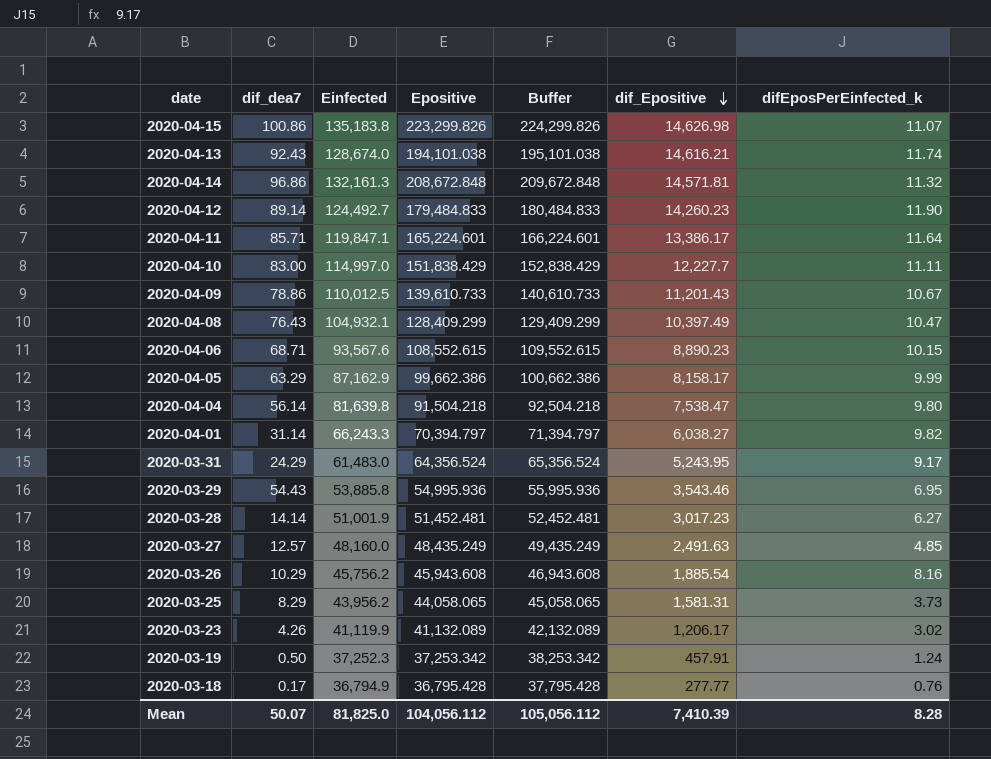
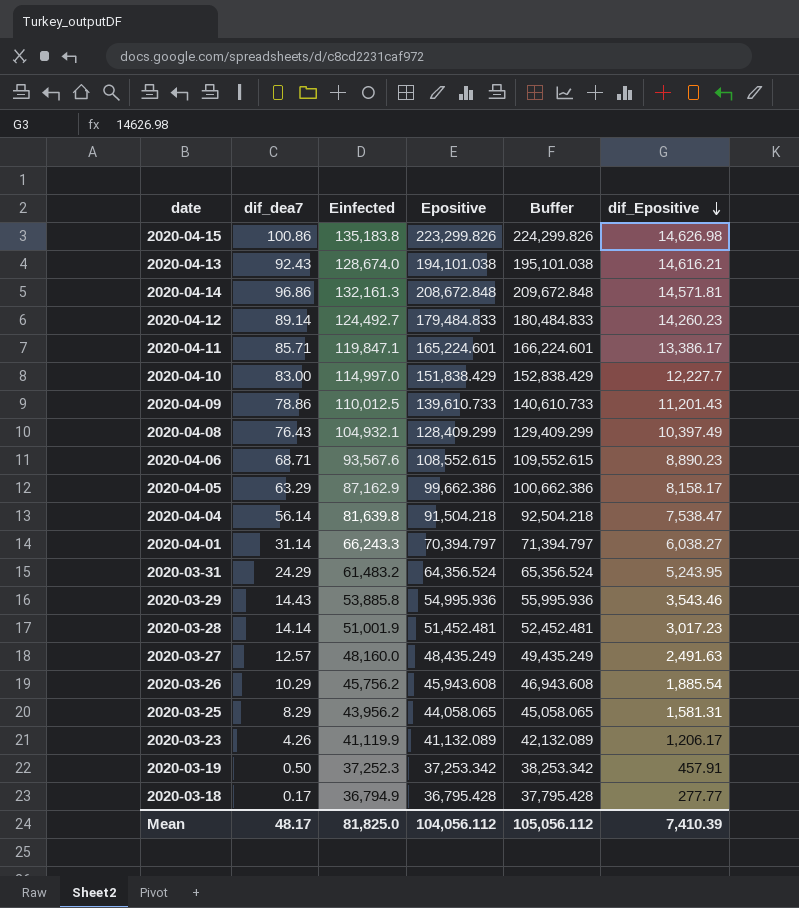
column difEposPerEinfected_k | position: 7 -> none
2020-03-31 | Einfected: 61,483.0 -> 61,483.2
2020-03-29 | dif_dea7: 54.43 -> 14.43
Mean | dif_dea7: 50.07 -> 48.17

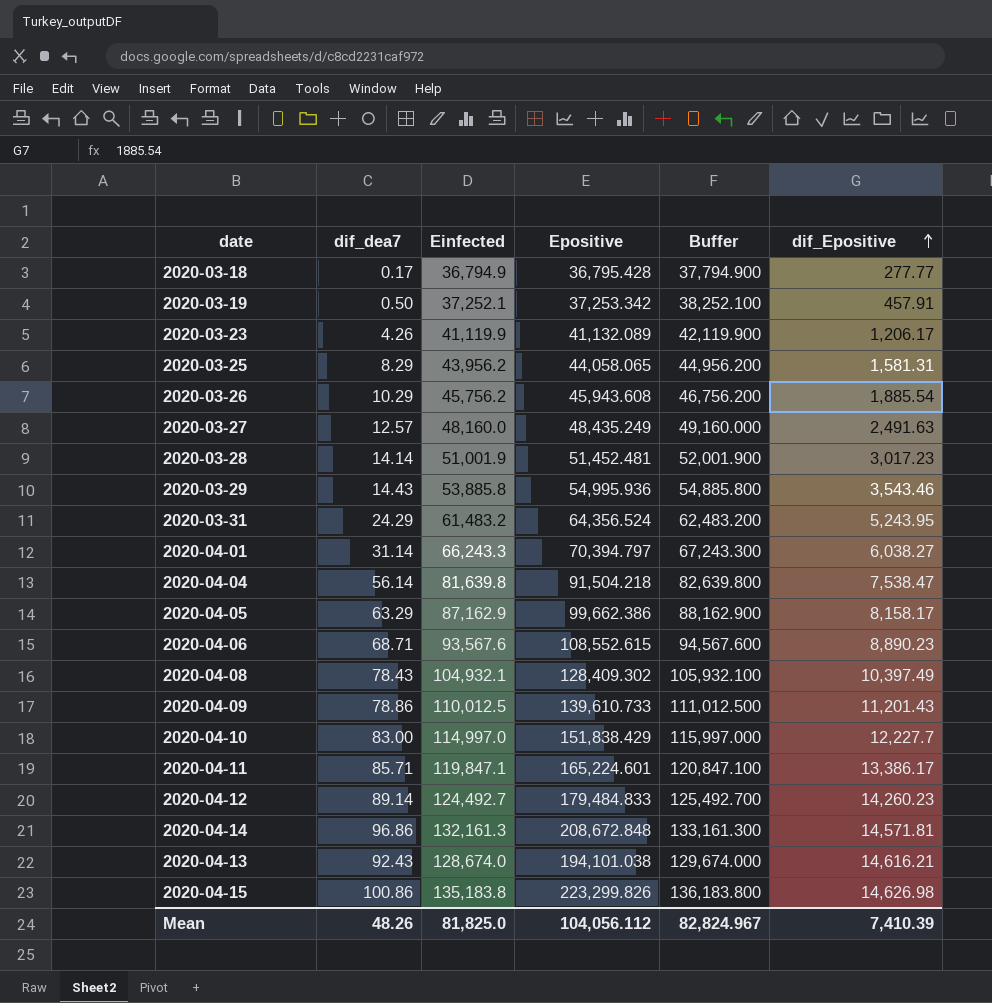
row order: dif_Epositive descending -> dif_Epositive ascending
column Buffer | formula: [Epositive] + 1000 -> [Einfected] + 1000
2020-03-19 | Einfected: 37,252.3 -> 37,252.1
2020-04-08 | dif_dea7: 76.43 -> 78.43
2020-04-08 | Epositive: 128,409.299 -> 128,409.302
Mean | dif_dea7: 48.17 -> 48.26
Mean | Buffer: 105,056.112 -> 82,824.967

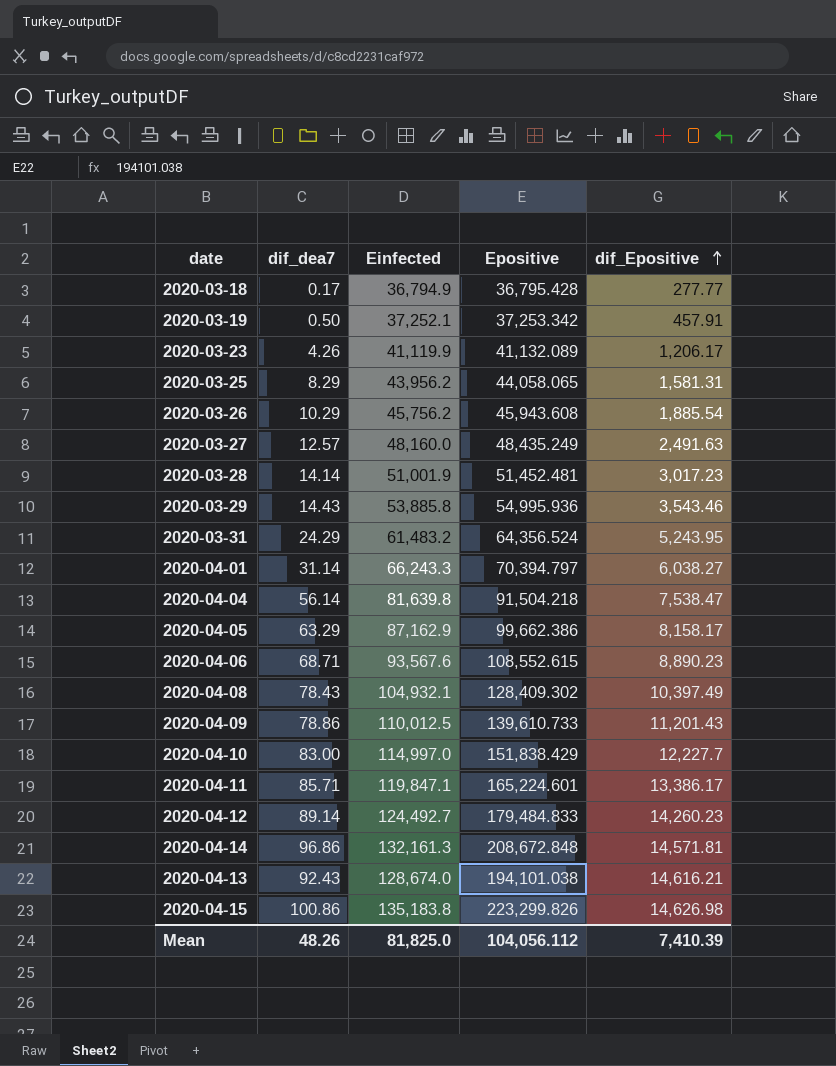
column Buffer | formula: [Einfected] + 1000 -> none

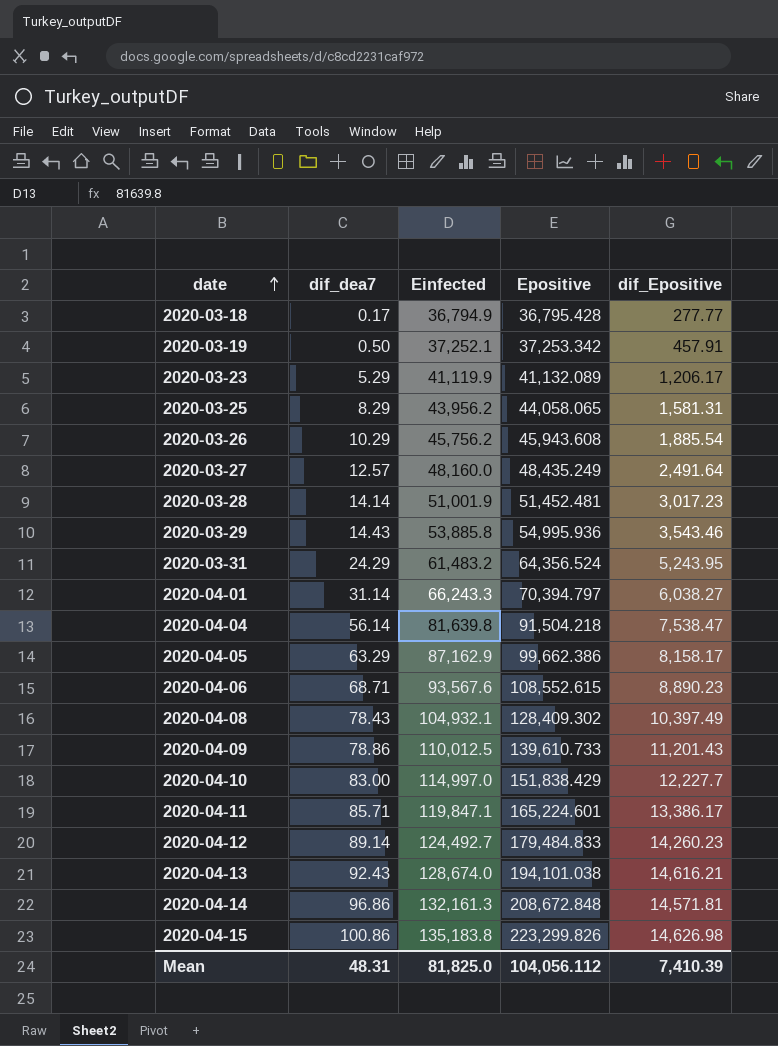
row order: dif_Epositive ascending -> date ascending
2020-03-23 | dif_dea7: 4.26 -> 5.29
2020-03-27 | dif_Epositive: 2,491.63 -> 2,491.64
Mean | dif_dea7: 48.26 -> 48.31

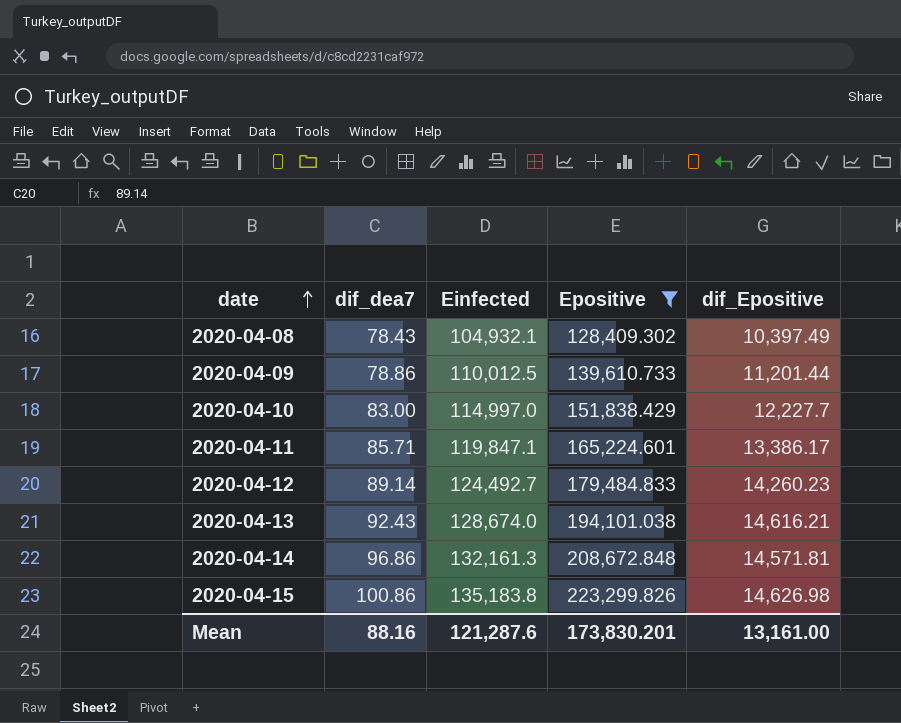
filter: none -> Epositive >= 128,409.302
2020-04-09 | dif_Epositive: 11,201.43 -> 11,201.44
Mean | dif_dea7: 48.31 -> 88.16
Mean | Einfected: 81,825.0 -> 121,287.6
Mean | Epositive: 104,056.112 -> 173,830.201
Mean | dif_Epositive: 7,410.39 -> 13,161.00

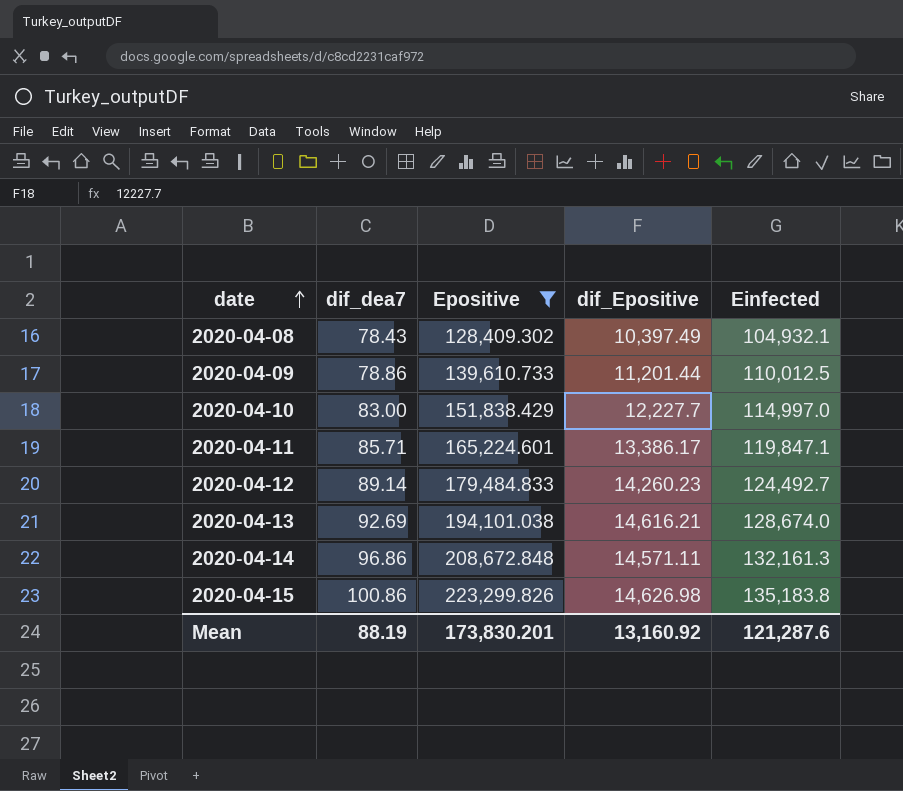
column Einfected | position: 3 -> 5
2020-04-13 | dif_dea7: 92.43 -> 92.69
2020-04-14 | dif_Epositive: 14,571.81 -> 14,571.11
Mean | dif_dea7: 88.16 -> 88.19
Mean | dif_Epositive: 13,161.00 -> 13,160.92

